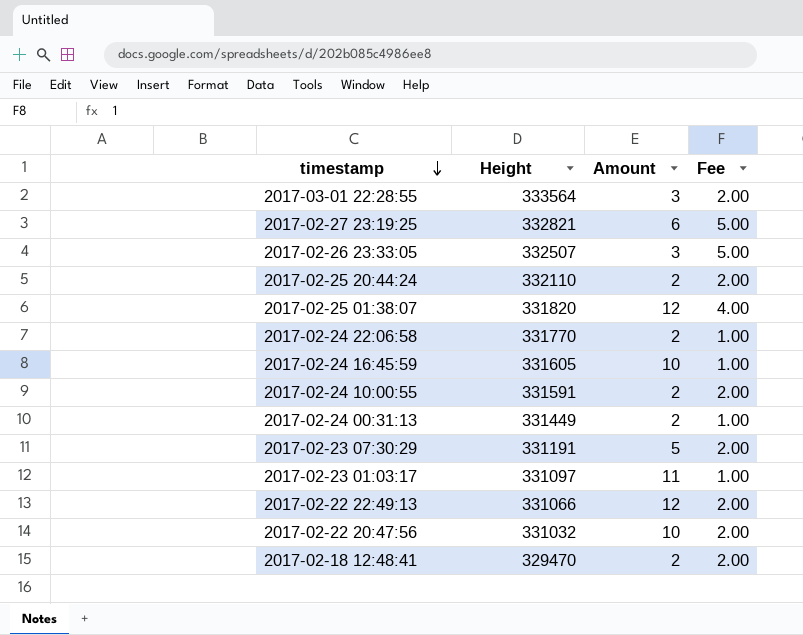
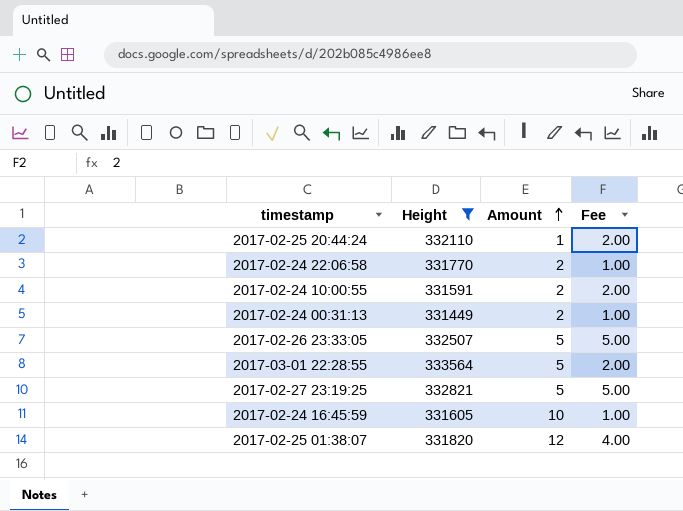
filter: none -> Height >= 331449
row order: timestamp descending -> Amount ascending
2017-02-25 20:44:24 | Amount: 2 -> 1
2017-02-26 23:33:05 | Amount: 3 -> 5
2017-03-01 22:28:55 | Amount: 3 -> 5
2017-02-27 23:19:25 | Amount: 6 -> 5

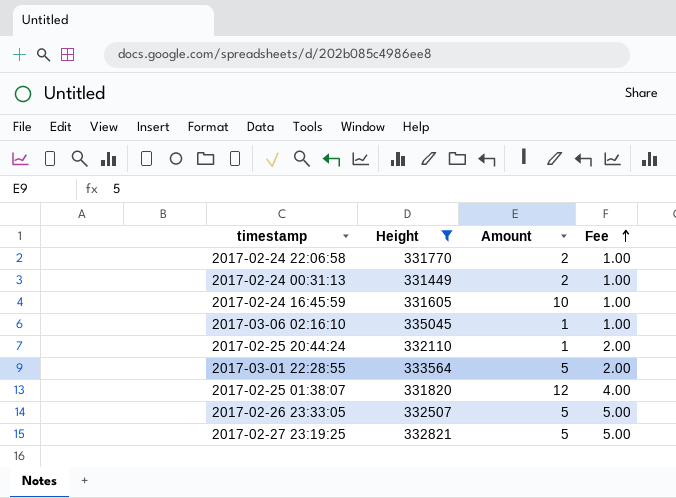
row order: Amount ascending -> Fee ascending
row 2017-02-24 10:00:55: 331591 | 2 | 2.00 -> none
row 2017-03-06 02:16:10: none -> 335045 | 1 | 1.00

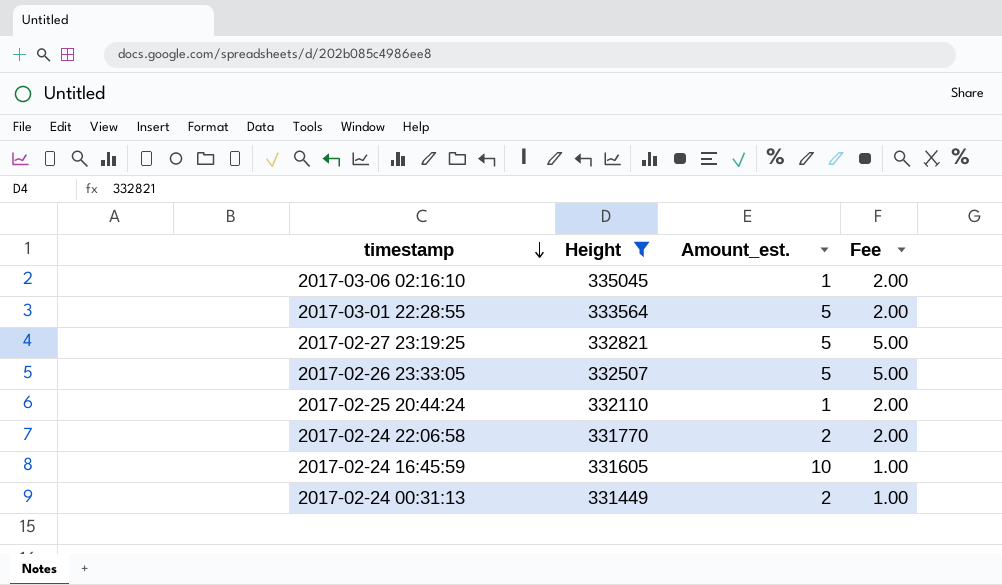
row order: Fee ascending -> timestamp descending
column name: Amount -> Amount_est.
row 2017-02-25 01:38:07: 331820 | 12 | 4.00 -> none
2017-03-06 02:16:10 | Fee: 1.00 -> 2.00
2017-02-24 22:06:58 | Fee: 1.00 -> 2.00

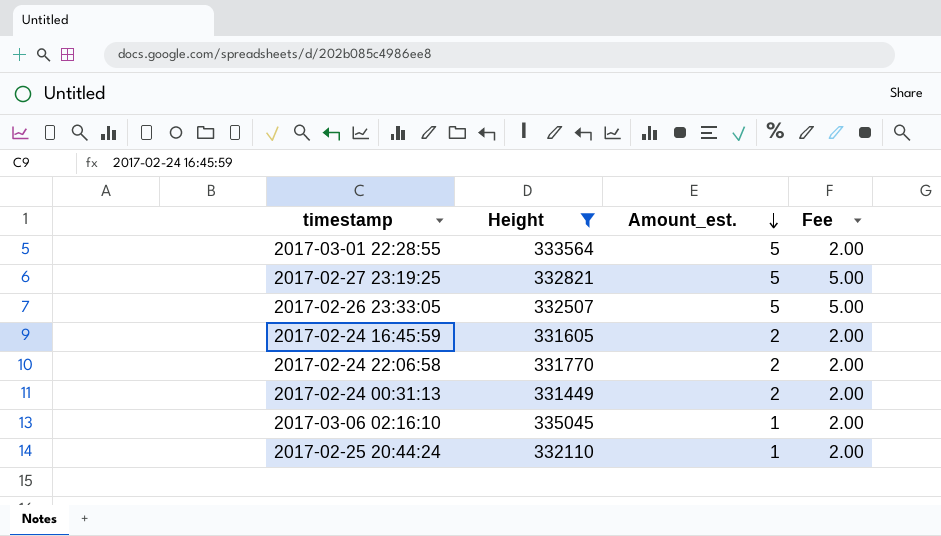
row order: timestamp descending -> Amount_est. descending
2017-02-24 16:45:59 | Amount_est.: 10 -> 2
2017-02-24 16:45:59 | Fee: 1.00 -> 2.00
2017-02-24 00:31:13 | Fee: 1.00 -> 2.00

